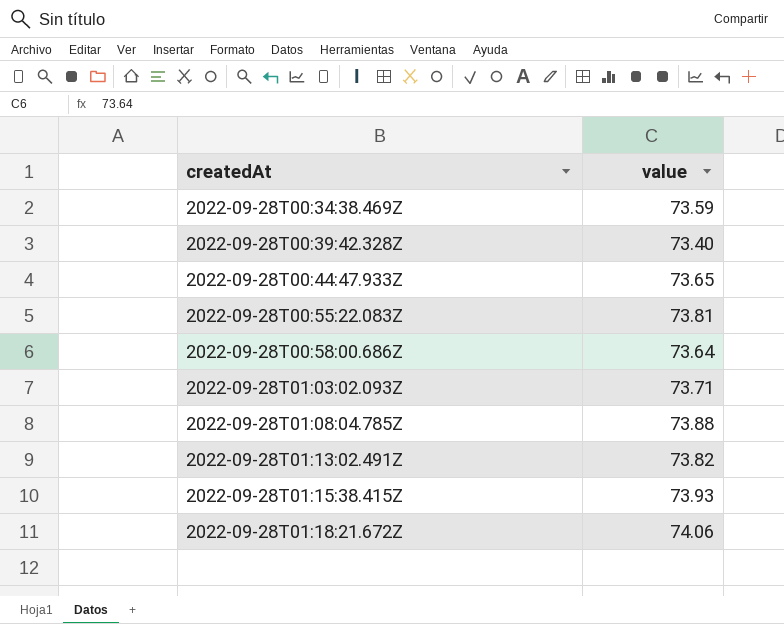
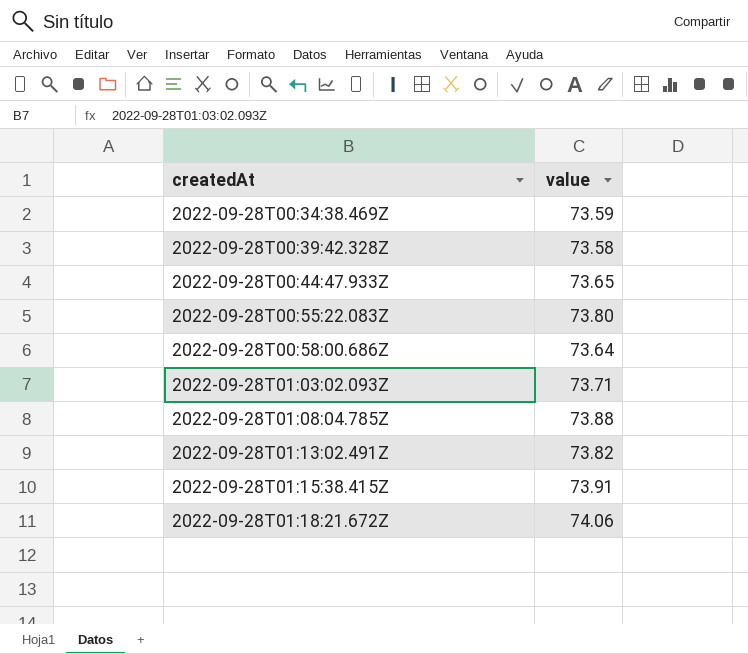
2022-09-28T00:39:42.328Z | value: 73.40 -> 73.58
2022-09-28T00:55:22.083Z | value: 73.81 -> 73.80
2022-09-28T01:15:38.415Z | value: 73.93 -> 73.91

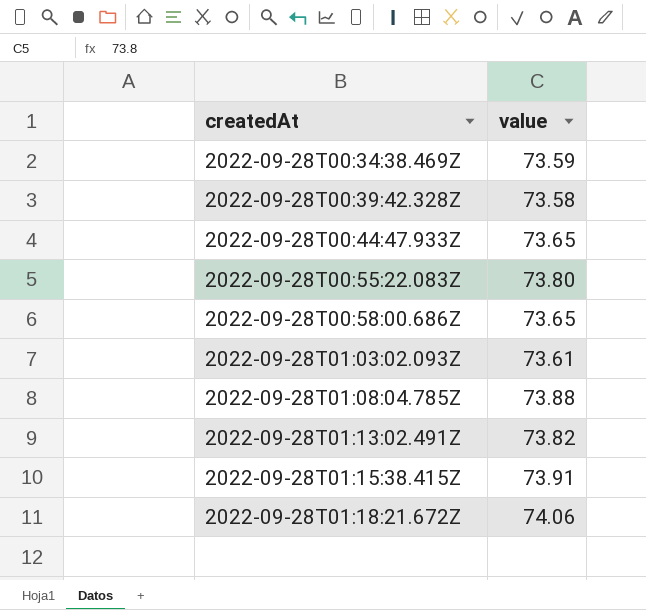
2022-09-28T00:58:00.686Z | value: 73.64 -> 73.65
2022-09-28T01:03:02.093Z | value: 73.71 -> 73.61

